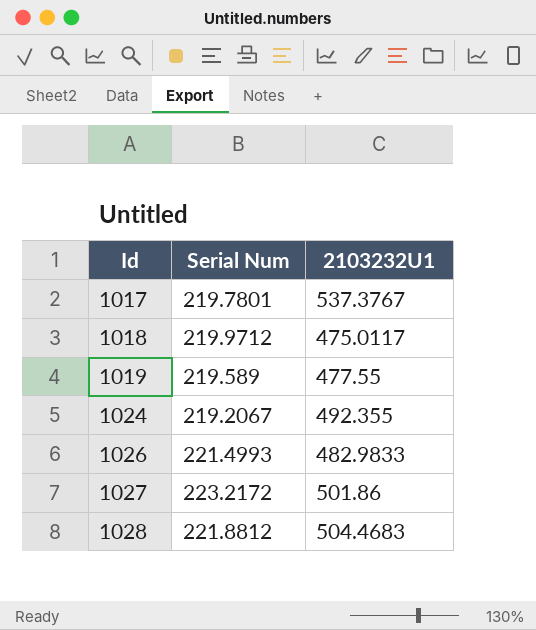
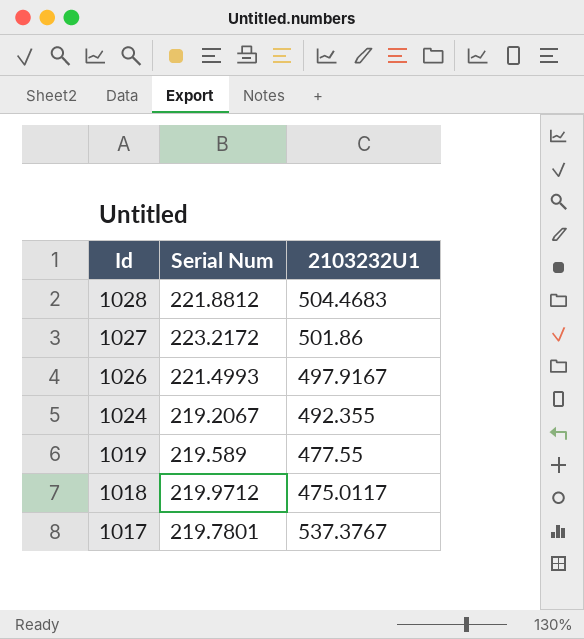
row order: Id ascending -> Id descending
1026 | 2103232U1: 482.9833 -> 497.9167

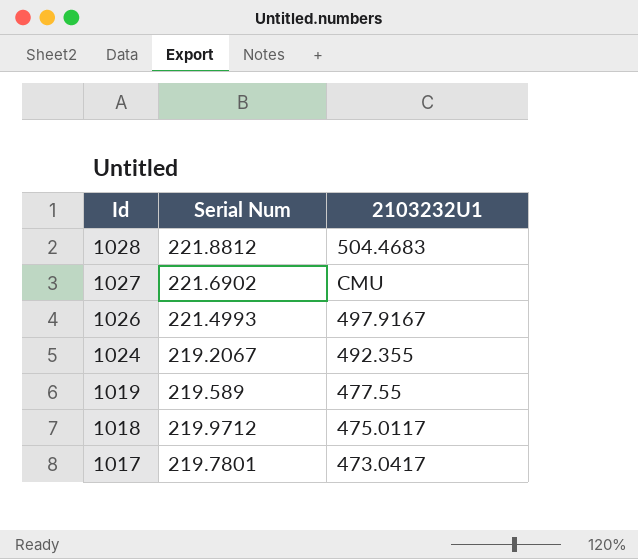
1027 | Serial Num: 223.2172 -> 221.6902
1027 | 2103232U1: 501.86 -> CMU
1017 | 2103232U1: 537.3767 -> 473.0417

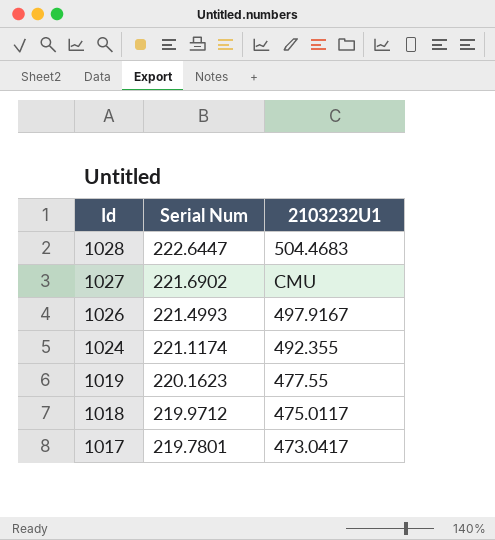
1028 | Serial Num: 221.8812 -> 222.6447
1024 | Serial Num: 219.2067 -> 221.1174
1019 | Serial Num: 219.589 -> 220.1623

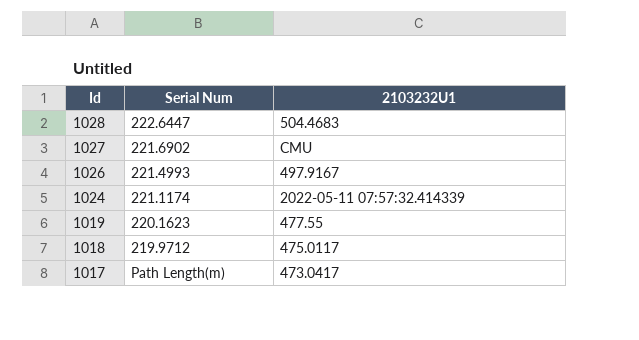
1024 | 2103232U1: 492.355 -> 2022-05-11 07:57:32.414339
1017 | Serial Num: 219.7801 -> Path Length(m)

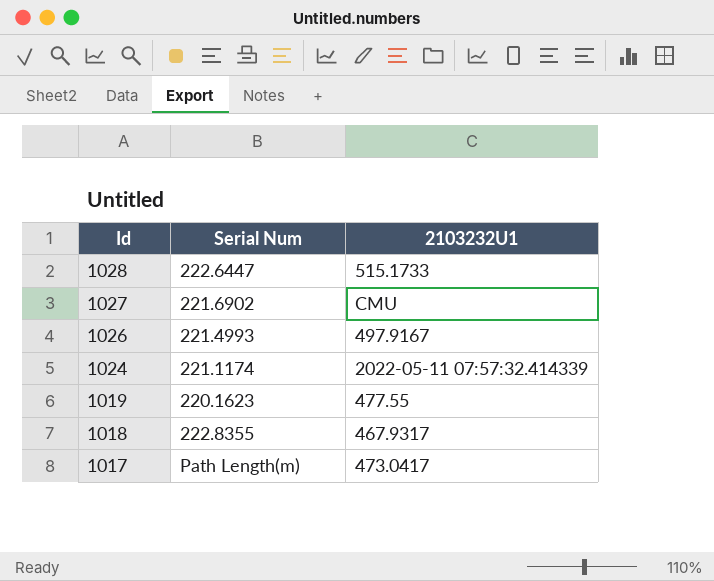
1028 | 2103232U1: 504.4683 -> 515.1733
1018 | Serial Num: 219.9712 -> 222.8355
1018 | 2103232U1: 475.0117 -> 467.9317

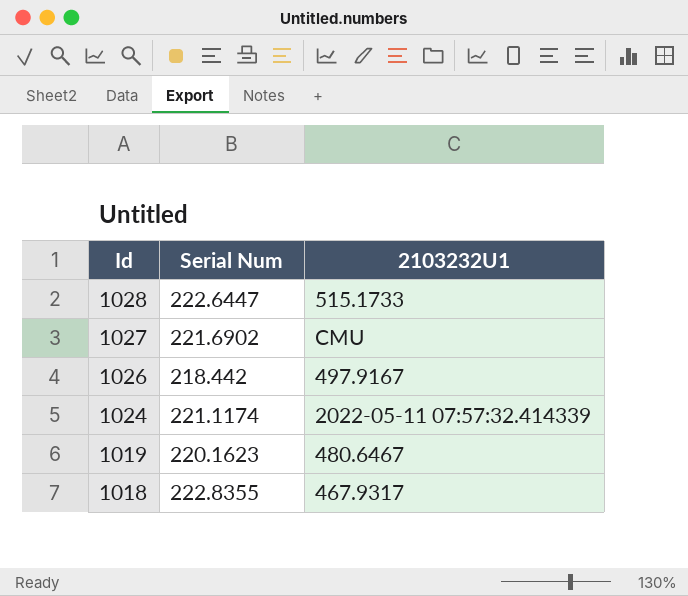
row 1017: Path Length(m) | 473.0417 -> none
1026 | Serial Num: 221.4993 -> 218.442
1019 | 2103232U1: 477.55 -> 480.6467

